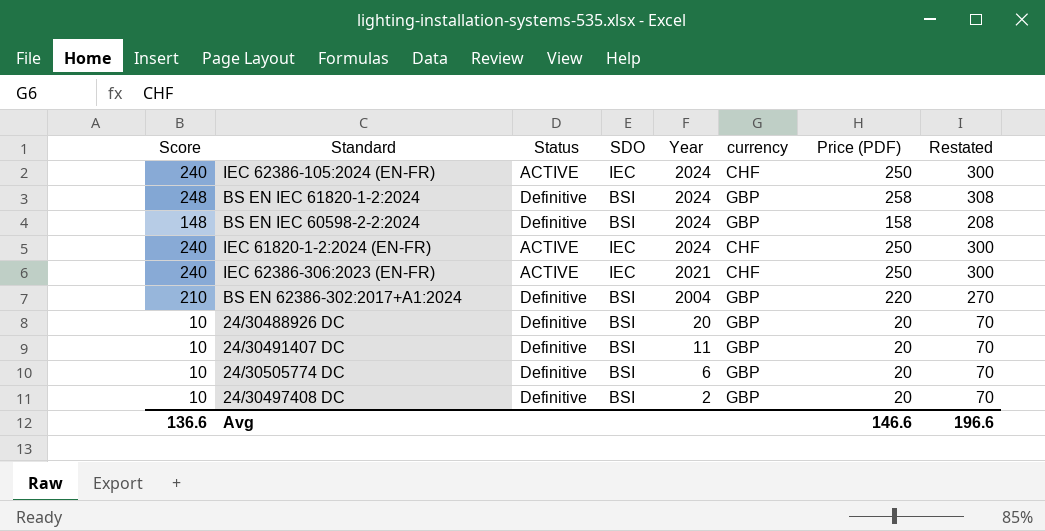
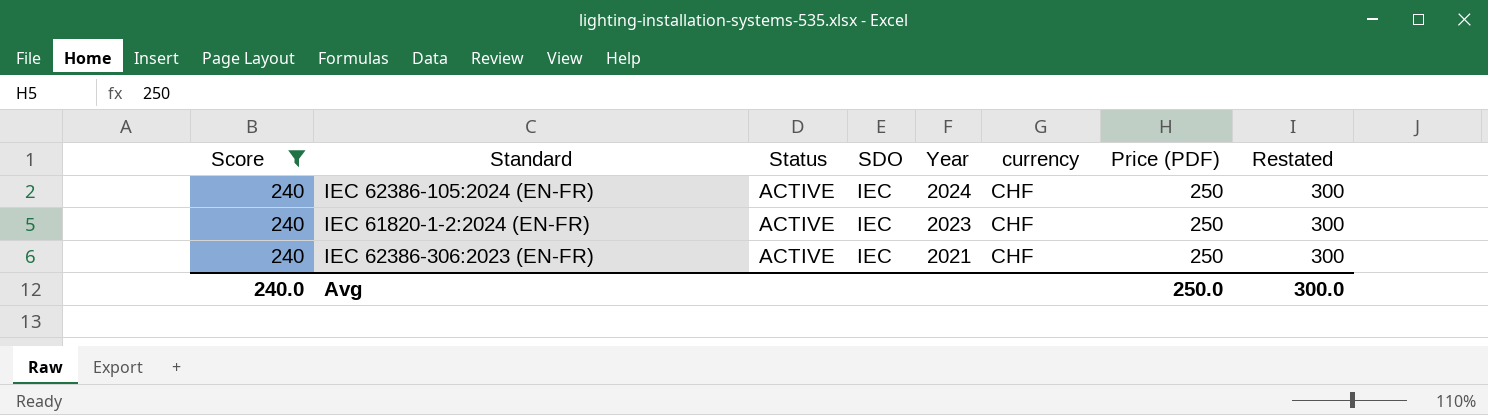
filter: none -> Score = 240
IEC 61820-1-2:2024 (EN-FR) | Year: 2024 -> 2023
Avg | Score: 136.6 -> 240.0
Avg | Price (PDF): 146.6 -> 250.0
Avg | Restated: 196.6 -> 300.0

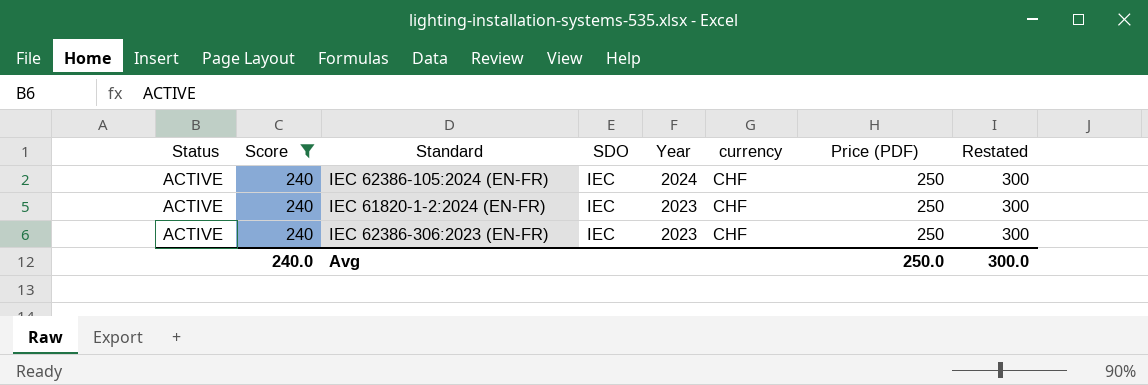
column Status | position: 3 -> 1
IEC 62386-306:2023 (EN-FR) | Year: 2021 -> 2023

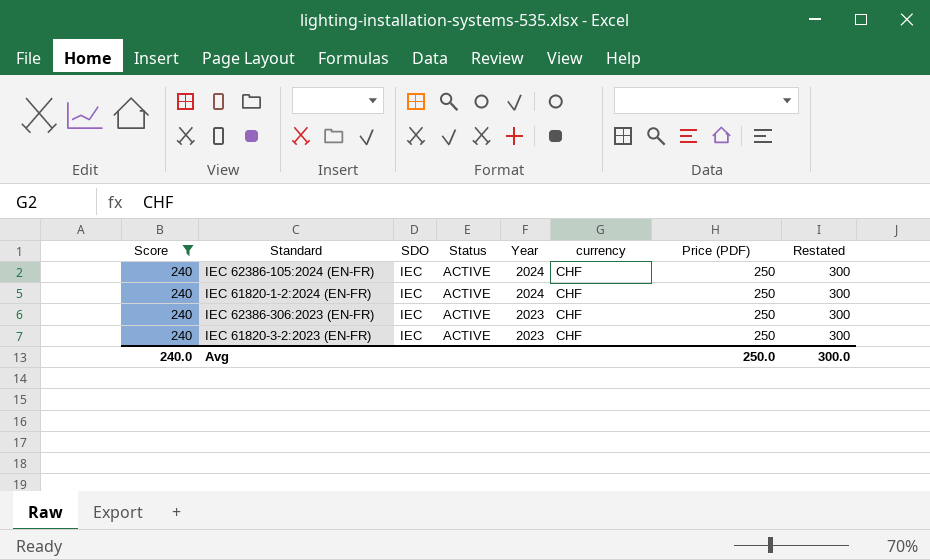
column Status | position: 1 -> 4
IEC 61820-1-2:2024 (EN-FR) | Year: 2023 -> 2024
row IEC 61820-3-2:2023 (EN-FR): none -> 240 | IEC | ACTIVE | 2023 | CHF | 250 | 300

